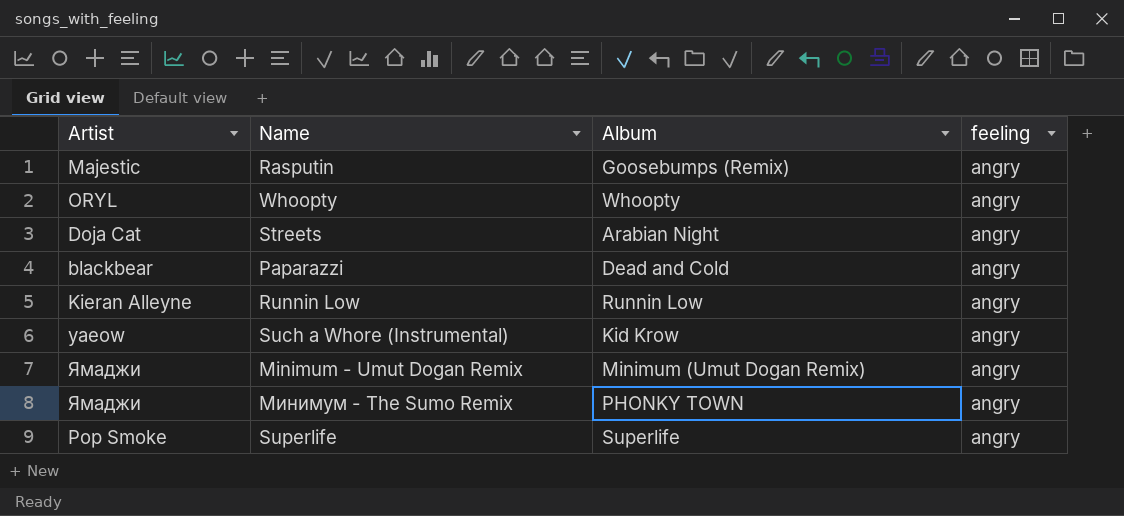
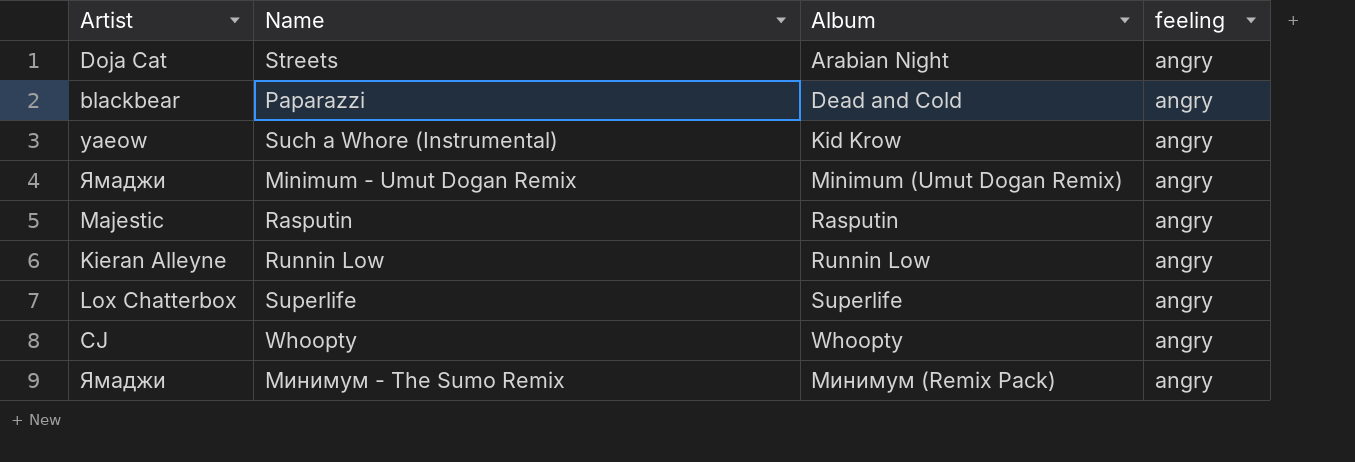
row order: none -> Album ascending
Rasputin | Album: Goosebumps (Remix) -> Rasputin
Superlife | Artist: Pop Smoke -> Lox Chatterbox
Whoopty | Artist: ORYL -> CJ
Минимум - The Sumo Remix | Album: PHONKY TOWN -> Минимум (Remix Pack)

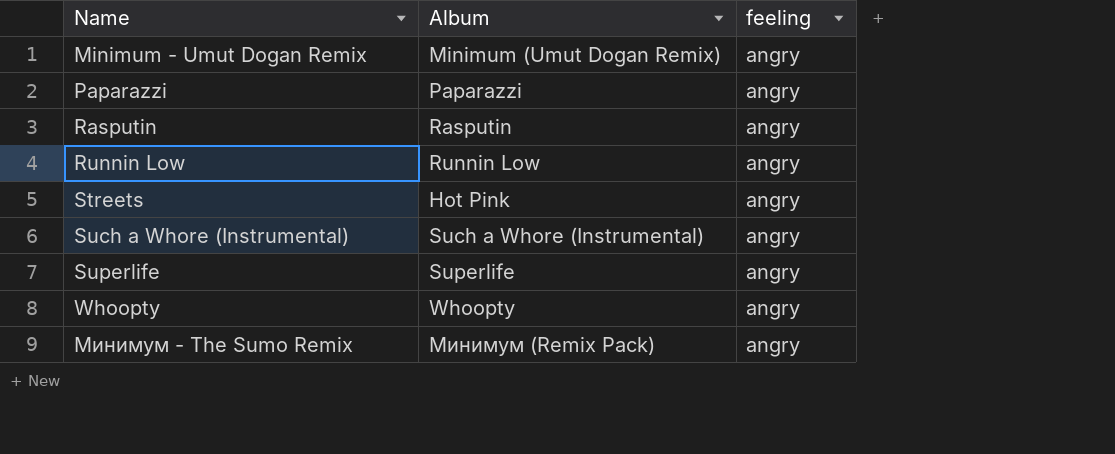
row order: Album ascending -> Name ascending
column Artist | position: 1 -> none
Paparazzi | Album: Dead and Cold -> Paparazzi
Streets | Album: Arabian Night -> Hot Pink
Such a Whore (Instrumental) | Album: Kid Krow -> Such a Whore (Instrumental)

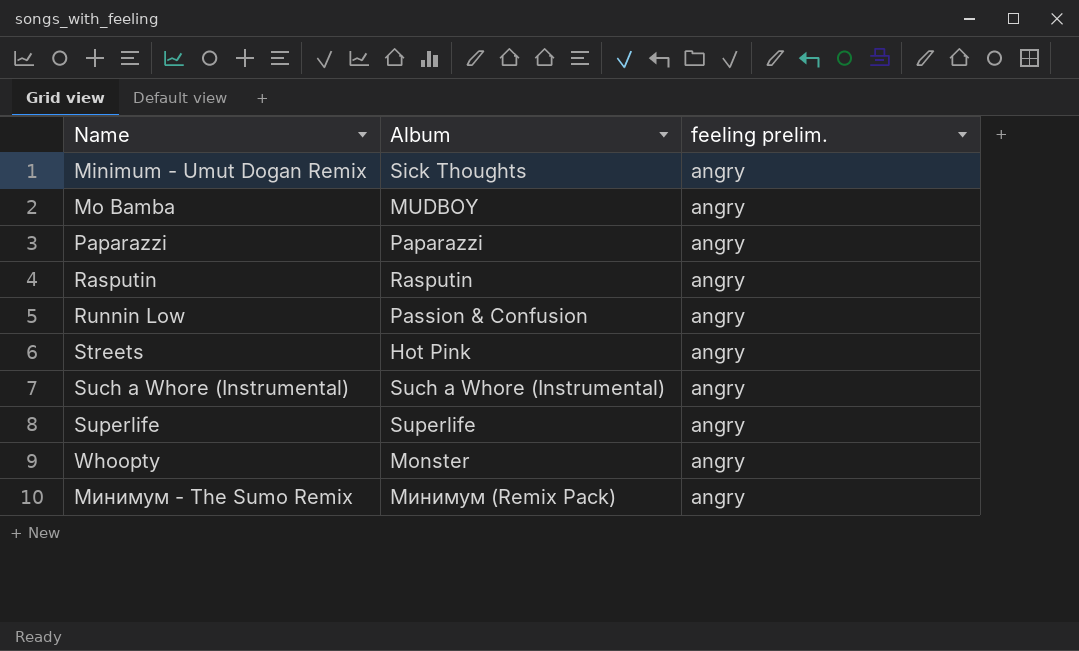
column name: feeling -> feeling prelim.
Minimum - Umut Dogan Remix | Album: Minimum (Umut Dogan Remix) -> Sick Thoughts
row Mo Bamba: none -> MUDBOY | angry
Runnin Low | Album: Runnin Low -> Passion & Confusion
Whoopty | Album: Whoopty -> Monster

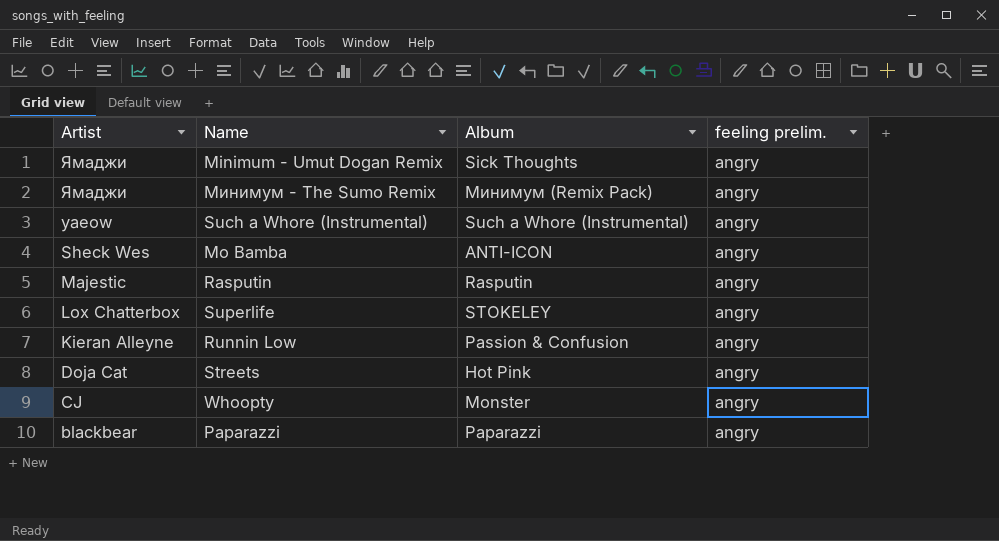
row order: Name ascending -> Artist descending
column Artist | position: none -> 1
Mo Bamba | Album: MUDBOY -> ANTI-ICON
Superlife | Album: Superlife -> STOKELEY

